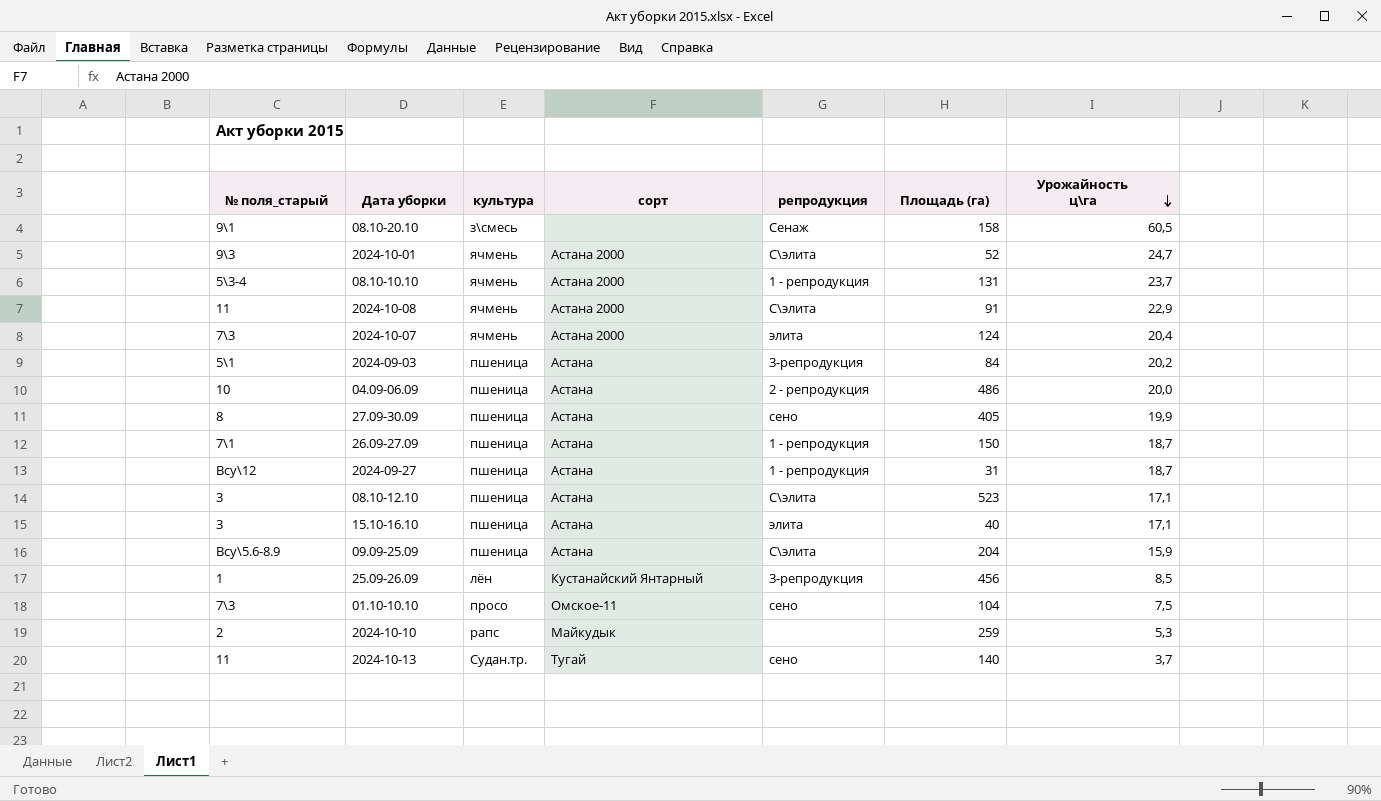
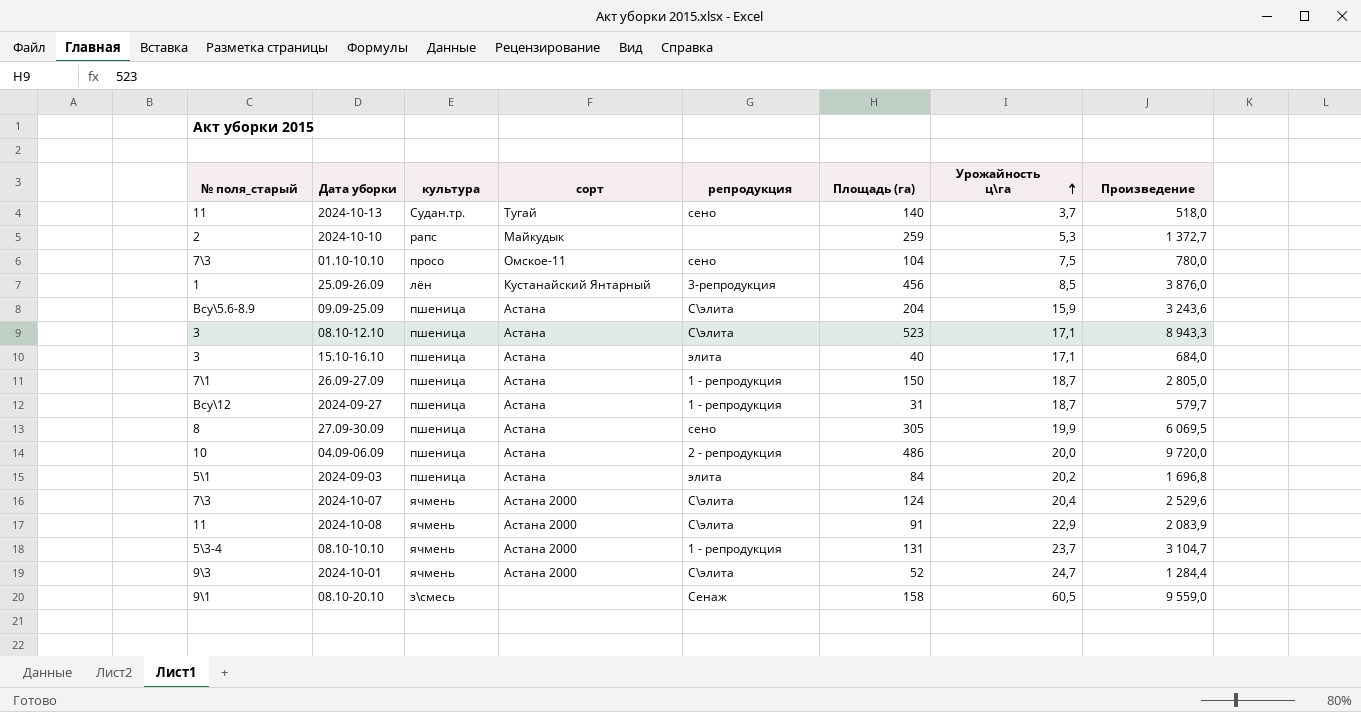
row order: Урожайность ц\га descending -> Урожайность ц\га ascending
column Произведение | formula: none -> [Площадь (га)] * [Урожайность ц\га]
27.09-30.09 | Площадь (га): 405 -> 305
2024-09-03 | репродукция: 3-репродукция -> элита
2024-10-07 | репродукция: элита -> С\элита

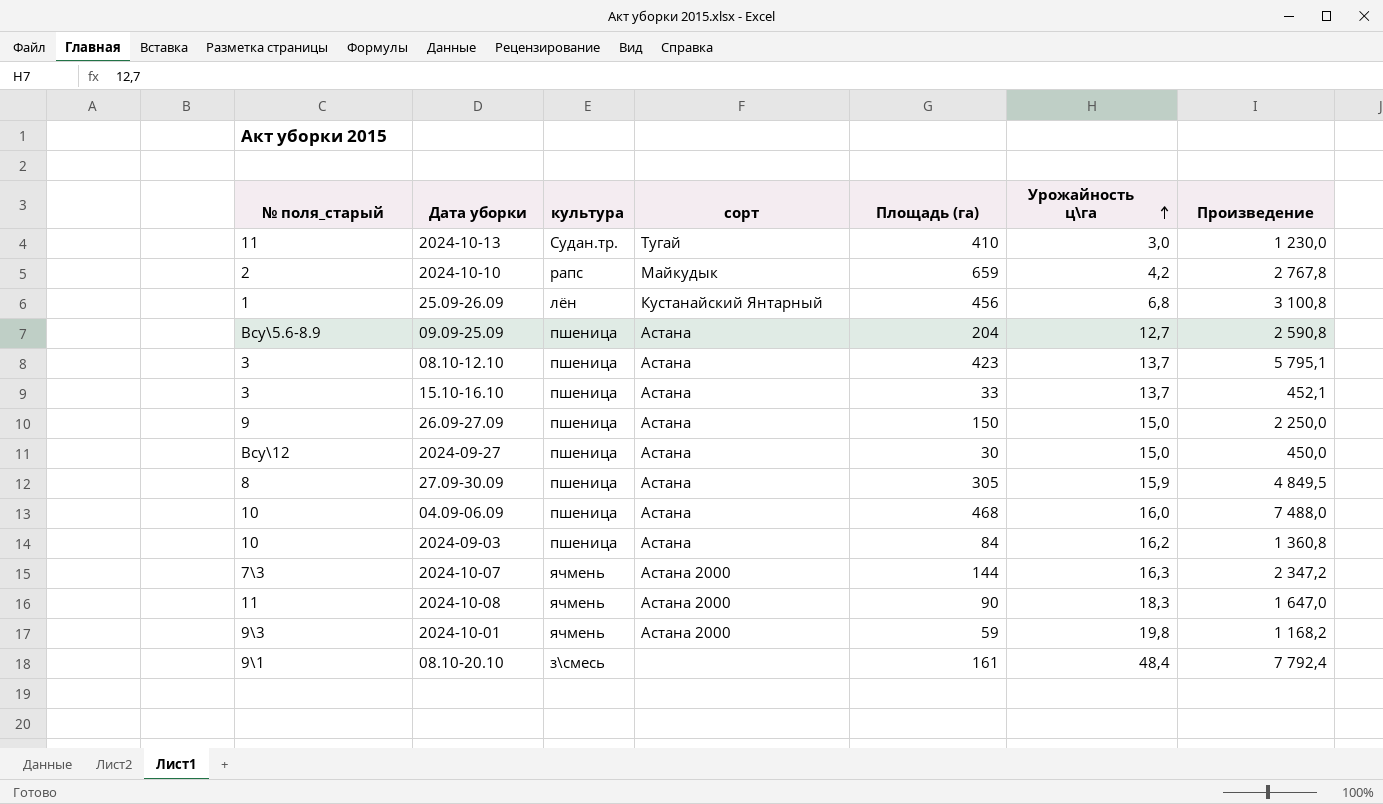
column репродукция | position: 5 -> none
row 01.10-10.10: 7\3 | просо | Омское-11 | сено | 104 | 7,5 | 780,0 -> none
row 08.10-10.10: 5\3-4 | ячмень | Астана 2000 | 1 - репродукция | 131 | 23,7 | 3 104,7 -> none
2024-10-13 | Площадь (га): 140 -> 410
2024-10-13 | Урожайность ц\га: 3,7 -> 3,0
2024-10-13 | Произведение: 518,0 -> 1 230,0
2024-10-10 | Площадь (га): 259 -> 659
2024-10-10 | Урожайность ц\га: 5,3 -> 4,2
2024-10-10 | Произведение: 1 372,7 -> 2 767,8
25.09-26.09 | Урожайность ц\га: 8,5 -> 6,8
25.09-26.09 | Произведение: 3 876,0 -> 3 100,8
09.09-25.09 | Урожайность ц\га: 15,9 -> 12,7
09.09-25.09 | Произведение: 3 243,6 -> 2 590,8
08.10-12.10 | Площадь (га): 523 -> 423
08.10-12.10 | Урожайность ц\га: 17,1 -> 13,7
08.10-12.10 | Произведение: 8 943,3 -> 5 795,1
15.10-16.10 | Площадь (га): 40 -> 33
15.10-16.10 | Урожайность ц\га: 17,1 -> 13,7
15.10-16.10 | Произведение: 684,0 -> 452,1
26.09-27.09 | № поля_старый: 7\1 -> 9
26.09-27.09 | Урожайность ц\га: 18,7 -> 15,0
26.09-27.09 | Произведение: 2 805,0 -> 2 250,0
2024-09-27 | Площадь (га): 31 -> 30
2024-09-27 | Урожайность ц\га: 18,7 -> 15,0
2024-09-27 | Произведение: 579,7 -> 450,0
27.09-30.09 | Урожайность ц\га: 19,9 -> 15,9
27.09-30.09 | Произведение: 6 069,5 -> 4 849,5
04.09-06.09 | Площадь (га): 486 -> 468
04.09-06.09 | Урожайность ц\га: 20,0 -> 16,0
04.09-06.09 | Произведение: 9 720,0 -> 7 488,0
2024-09-03 | № поля_старый: 5\1 -> 10
2024-09-03 | Урожайность ц\га: 20,2 -> 16,2
2024-09-03 | Произведение: 1 696,8 -> 1 360,8
2024-10-07 | Площадь (га): 124 -> 144
2024-10-07 | Урожайность ц\га: 20,4 -> 16,3
2024-10-07 | Произведение: 2 529,6 -> 2 347,2
2024-10-08 | Площадь (га): 91 -> 90
2024-10-08 | Урожайность ц\га: 22,9 -> 18,3
2024-10-08 | Произведение: 2 083,9 -> 1 647,0
2024-10-01 | Площадь (га): 52 -> 59
2024-10-01 | Урожайность ц\га: 24,7 -> 19,8
2024-10-01 | Произведение: 1 284,4 -> 1 168,2
08.10-20.10 | Площадь (га): 158 -> 161
08.10-20.10 | Урожайность ц\га: 60,5 -> 48,4
08.10-20.10 | Произведение: 9 559,0 -> 7 792,4

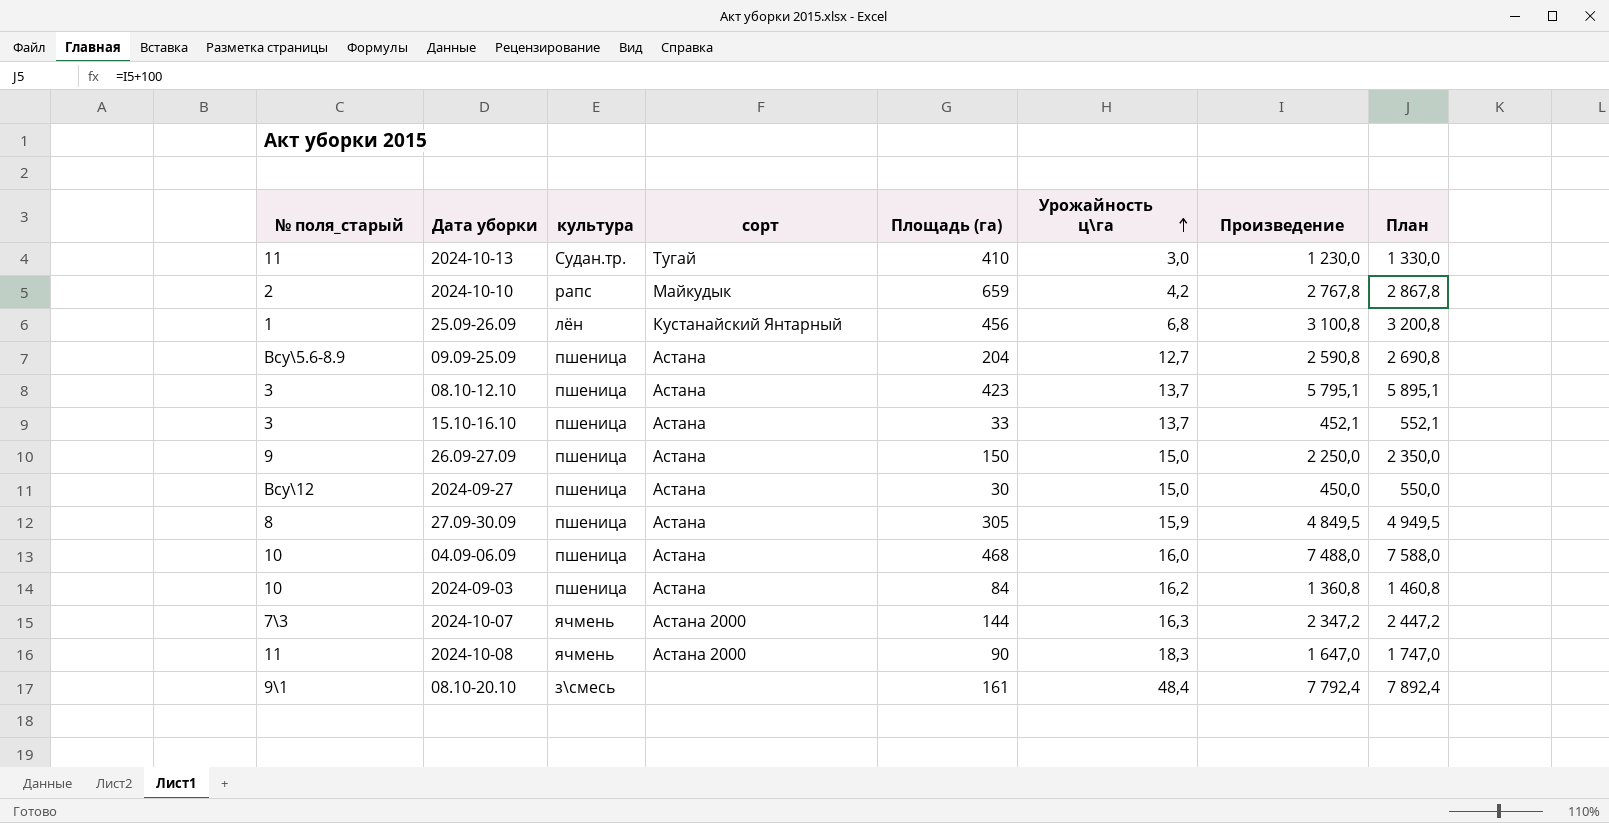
column План | formula: none -> [Произведение] + 100
row 2024-10-01: 9\3 | ячмень | Астана 2000 | 59 | 19,8 | 1 168,2 -> none

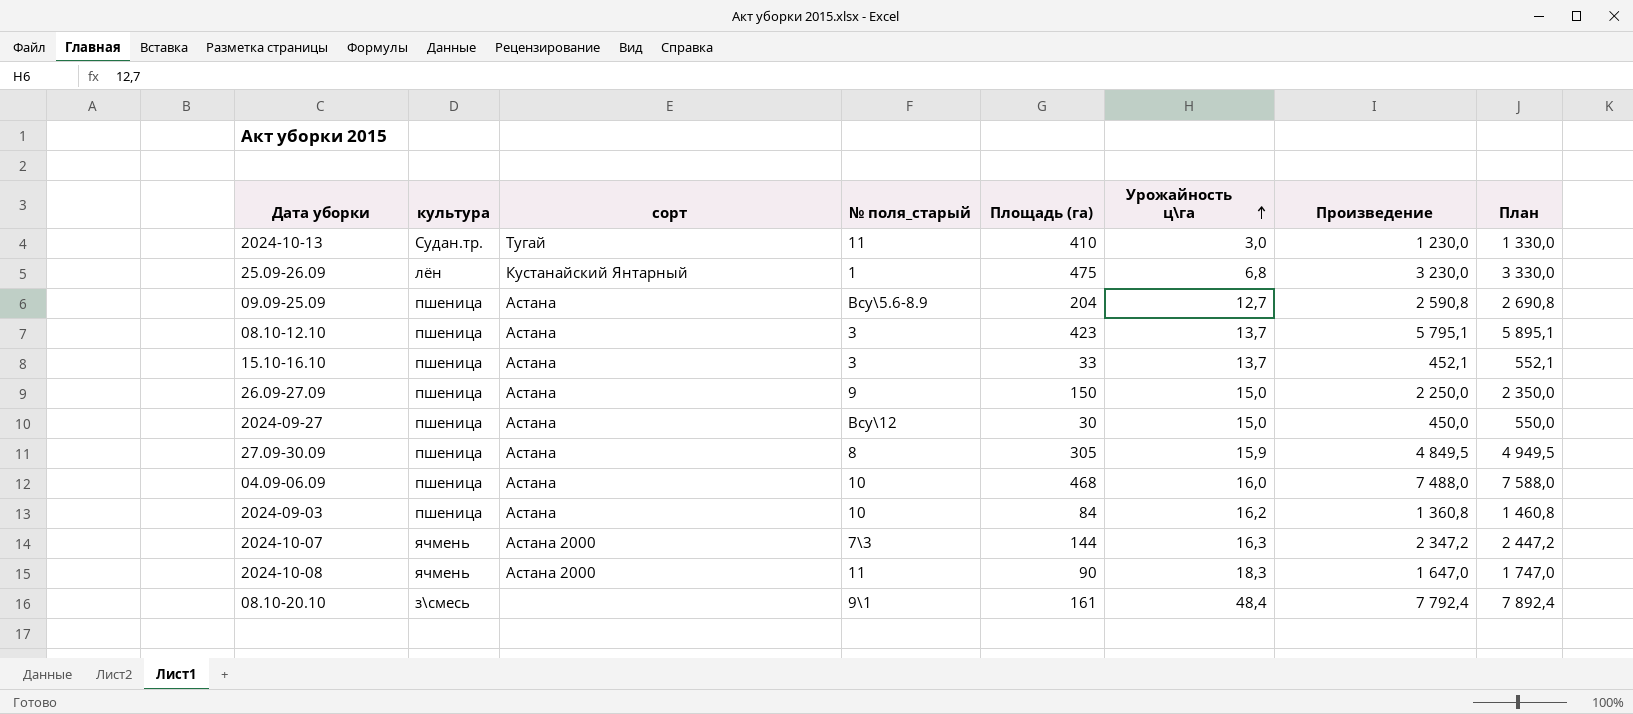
column № поля_старый | position: 1 -> 4
row 2024-10-10: 2 | рапс | Майкудык | 659 | 4,2 | 2 767,8 | 2 867,8 -> none
25.09-26.09 | Площадь (га): 456 -> 475
25.09-26.09 | Произведение: 3 100,8 -> 3 230,0
25.09-26.09 | План: 3 200,8 -> 3 330,0

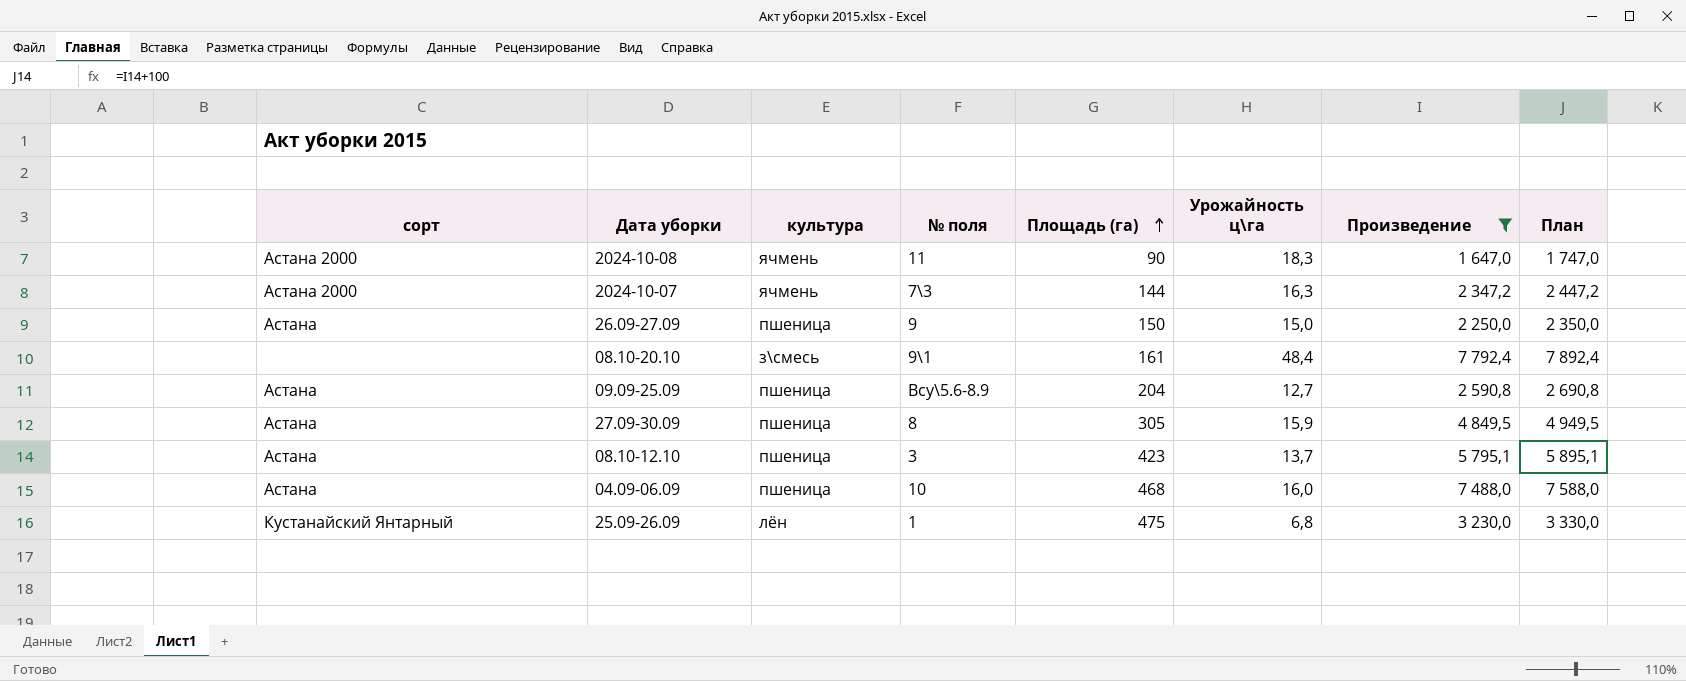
filter: none -> Произведение >= 1 647,0
row order: Урожайность ц\га ascending -> Площадь (га) ascending
column сорт | position: 3 -> 1
column name: № поля_старый -> № поля

